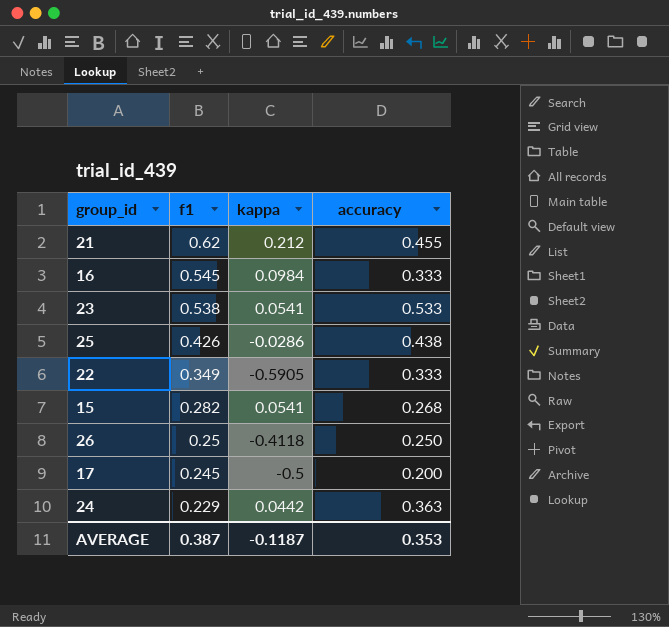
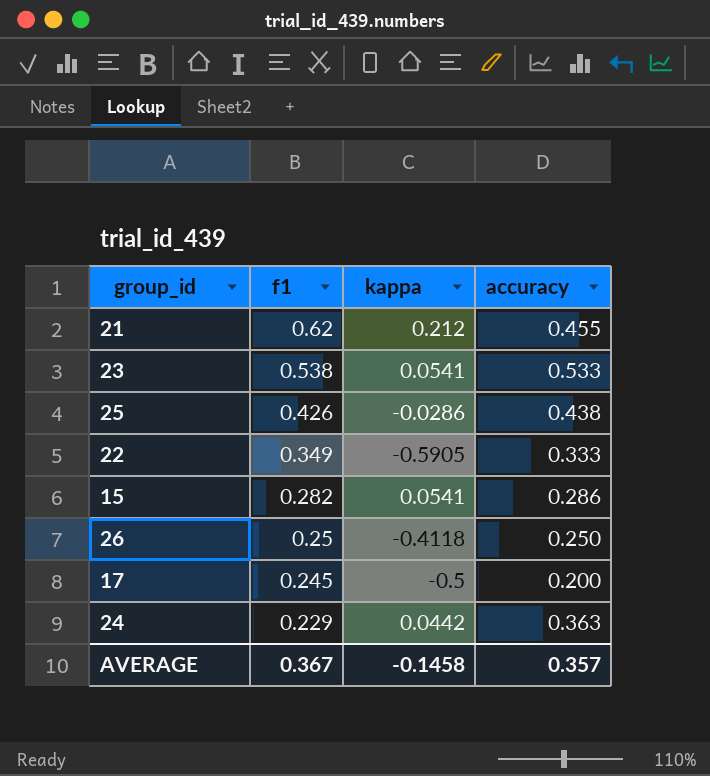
row 16: 0.545 | 0.0984 | 0.333 -> none
15 | accuracy: 0.268 -> 0.286
AVERAGE | f1: 0.387 -> 0.367
AVERAGE | kappa: -0.1187 -> -0.1458
AVERAGE | accuracy: 0.353 -> 0.357

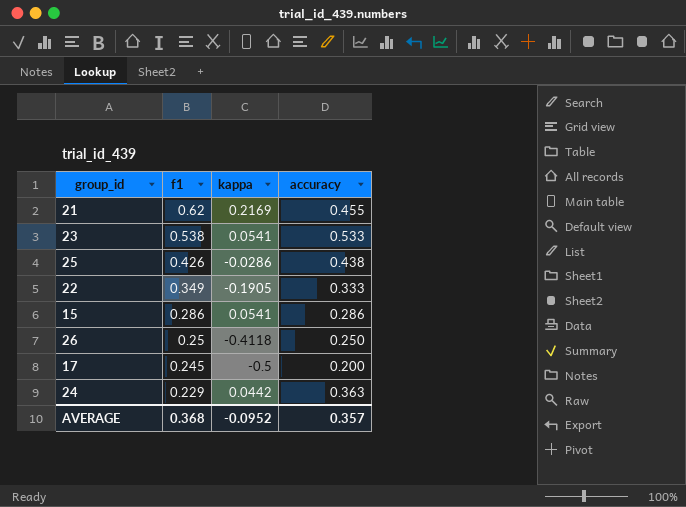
21 | kappa: 0.212 -> 0.2169
22 | kappa: -0.5905 -> -0.1905
15 | f1: 0.282 -> 0.286
AVERAGE | f1: 0.367 -> 0.368
AVERAGE | kappa: -0.1458 -> -0.0952

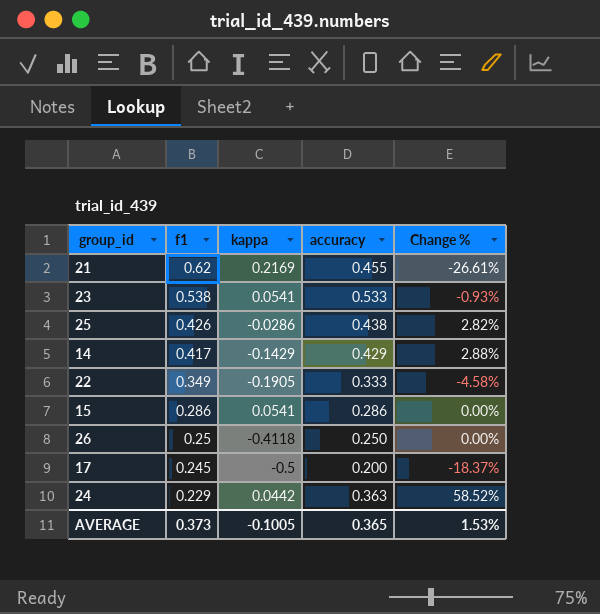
column Change % | formula: none -> ([accuracy] - [f1]) / [f1]
row 14: none -> 0.417 | -0.1429 | 0.429 | 2.88%
AVERAGE | f1: 0.368 -> 0.373
AVERAGE | kappa: -0.0952 -> -0.1005
AVERAGE | accuracy: 0.357 -> 0.365

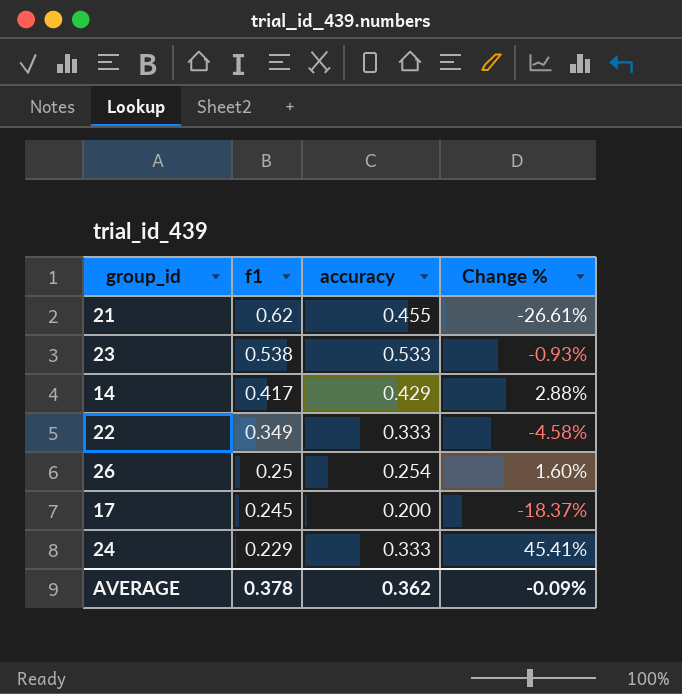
column kappa | position: 3 -> none
row 25: 0.426 | -0.0286 | 0.438 | 2.82% -> none
row 15: 0.286 | 0.0541 | 0.286 | 0.00% -> none
26 | accuracy: 0.250 -> 0.254
26 | Change %: 0.00% -> 1.60%
24 | accuracy: 0.363 -> 0.333
24 | Change %: 58.52% -> 45.41%
AVERAGE | f1: 0.373 -> 0.378
AVERAGE | accuracy: 0.365 -> 0.362
AVERAGE | Change %: 1.53% -> -0.09%

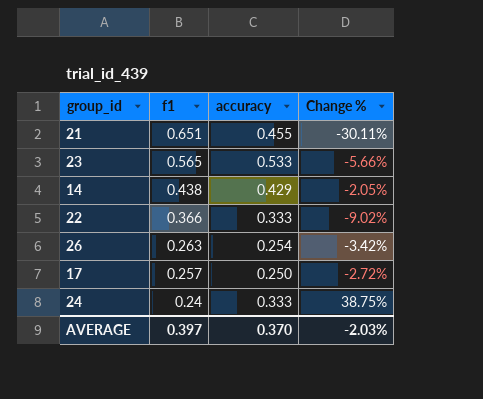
21 | f1: 0.62 -> 0.651
21 | Change %: -26.61% -> -30.11%
23 | f1: 0.538 -> 0.565
23 | Change %: -0.93% -> -5.66%
14 | f1: 0.417 -> 0.438
14 | Change %: 2.88% -> -2.05%
22 | f1: 0.349 -> 0.366
22 | Change %: -4.58% -> -9.02%
26 | f1: 0.25 -> 0.263
26 | Change %: 1.60% -> -3.42%
17 | f1: 0.245 -> 0.257
17 | accuracy: 0.200 -> 0.250
17 | Change %: -18.37% -> -2.72%
24 | f1: 0.229 -> 0.24
24 | Change %: 45.41% -> 38.75%
AVERAGE | f1: 0.378 -> 0.397
AVERAGE | accuracy: 0.362 -> 0.370
AVERAGE | Change %: -0.09% -> -2.03%

